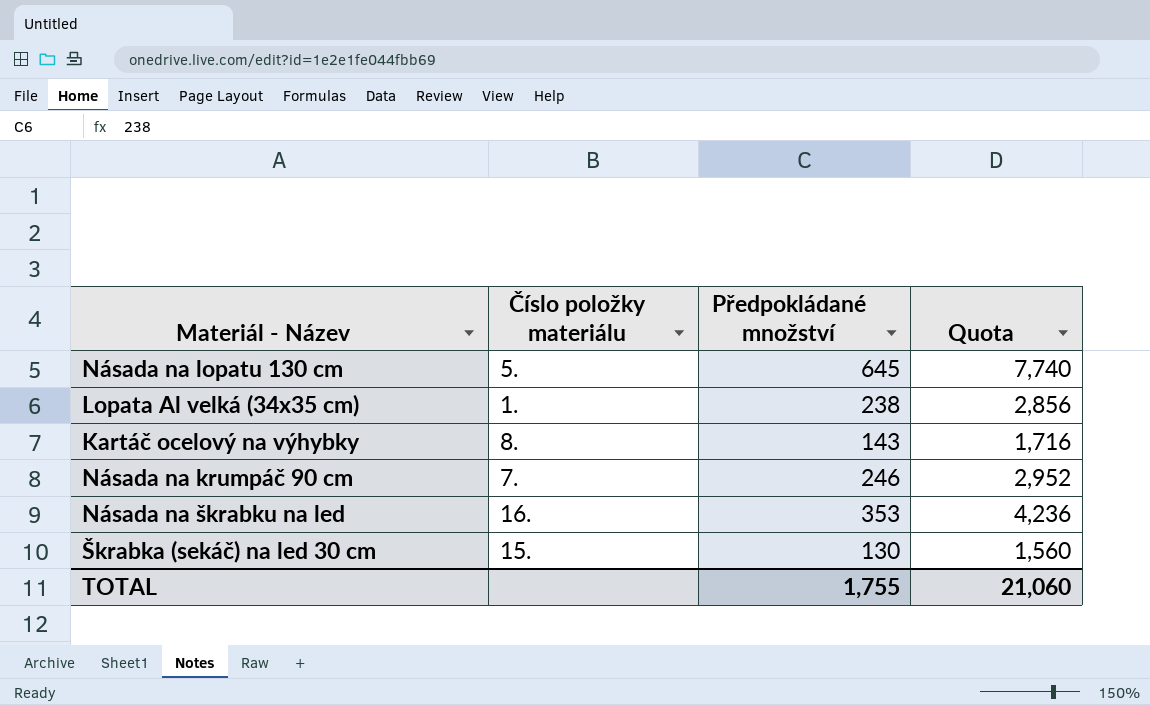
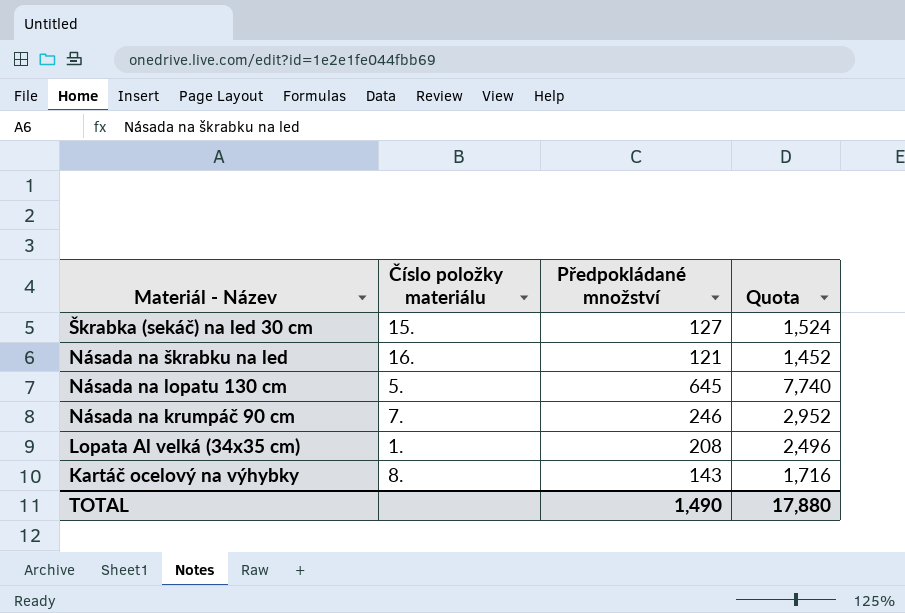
row order: none -> Materiál - Název descending
Škrabka (sekáč) na led 30 cm | Předpokládané množství: 130 -> 127
Škrabka (sekáč) na led 30 cm | Quota: 1,560 -> 1,524
Násada na škrabku na led | Předpokládané množství: 353 -> 121
Násada na škrabku na led | Quota: 4,236 -> 1,452
Lopata Al velká (34x35 cm) | Předpokládané množství: 238 -> 208
Lopata Al velká (34x35 cm) | Quota: 2,856 -> 2,496
TOTAL | Předpokládané množství: 1,755 -> 1,490
TOTAL | Quota: 21,060 -> 17,880

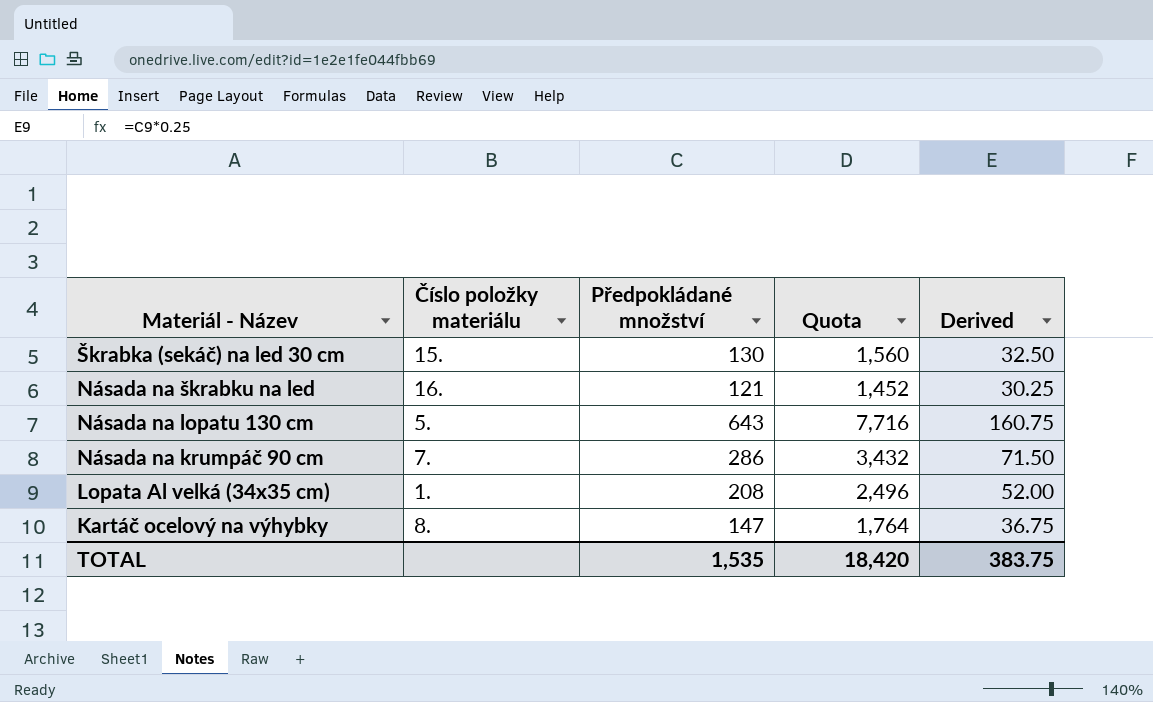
column Derived | formula: none -> [Předpokládané množství] * 0.25
Škrabka (sekáč) na led 30 cm | Předpokládané množství: 127 -> 130
Škrabka (sekáč) na led 30 cm | Quota: 1,524 -> 1,560
Násada na lopatu 130 cm | Předpokládané množství: 645 -> 643
Násada na lopatu 130 cm | Quota: 7,740 -> 7,716
Násada na krumpáč 90 cm | Předpokládané množství: 246 -> 286
Násada na krumpáč 90 cm | Quota: 2,952 -> 3,432
Kartáč ocelový na výhybky | Předpokládané množství: 143 -> 147
Kartáč ocelový na výhybky | Quota: 1,716 -> 1,764
TOTAL | Předpokládané množství: 1,490 -> 1,535
TOTAL | Quota: 17,880 -> 18,420

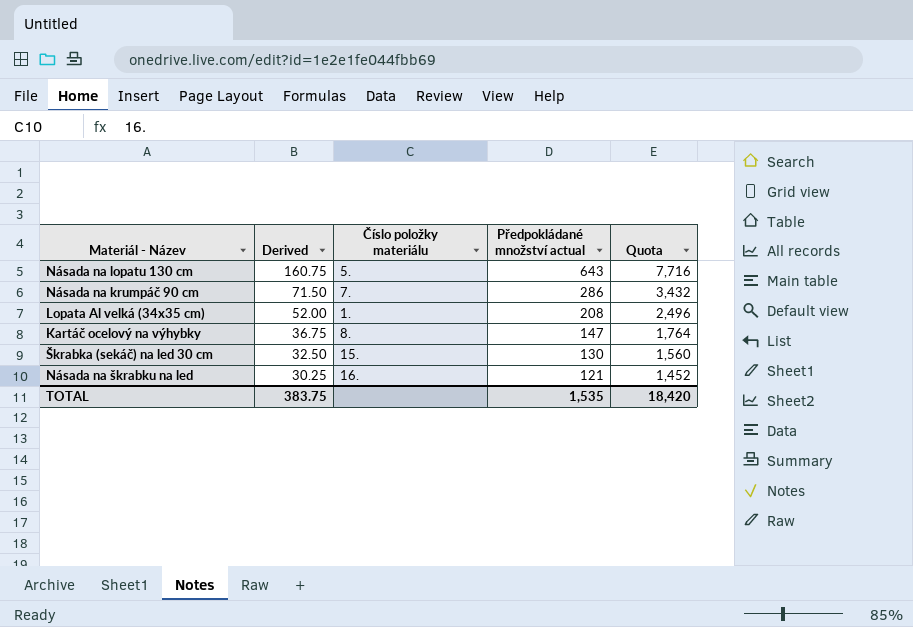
row order: Materiál - Název descending -> Derived descending
column Derived | position: 5 -> 2
column name: Předpokládané množství -> Předpokládané množství actual

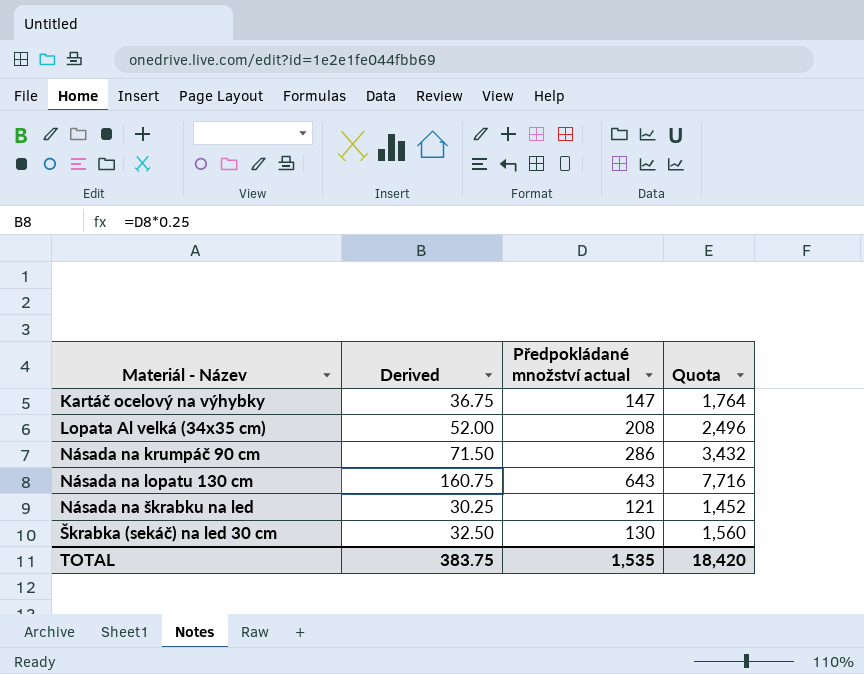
row order: Derived descending -> Materiál - Název ascending
column Číslo položky materiálu | position: 3 -> none

